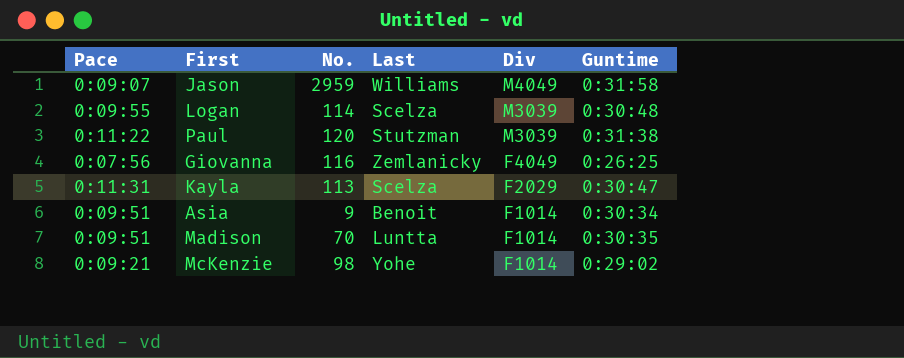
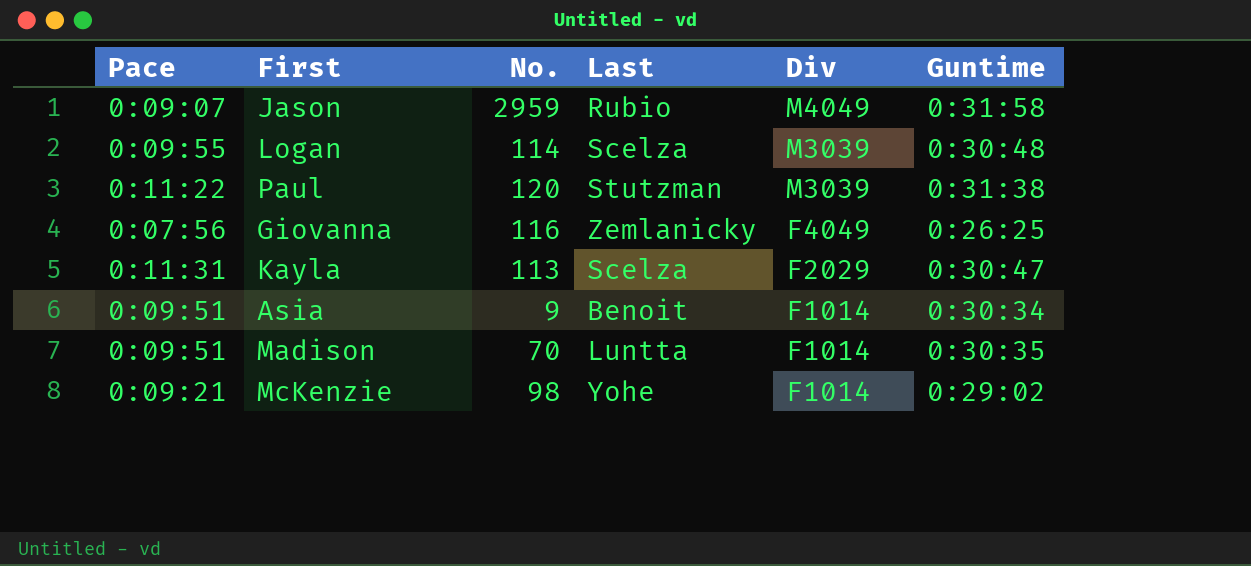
Jason | Last: Williams -> Rubio

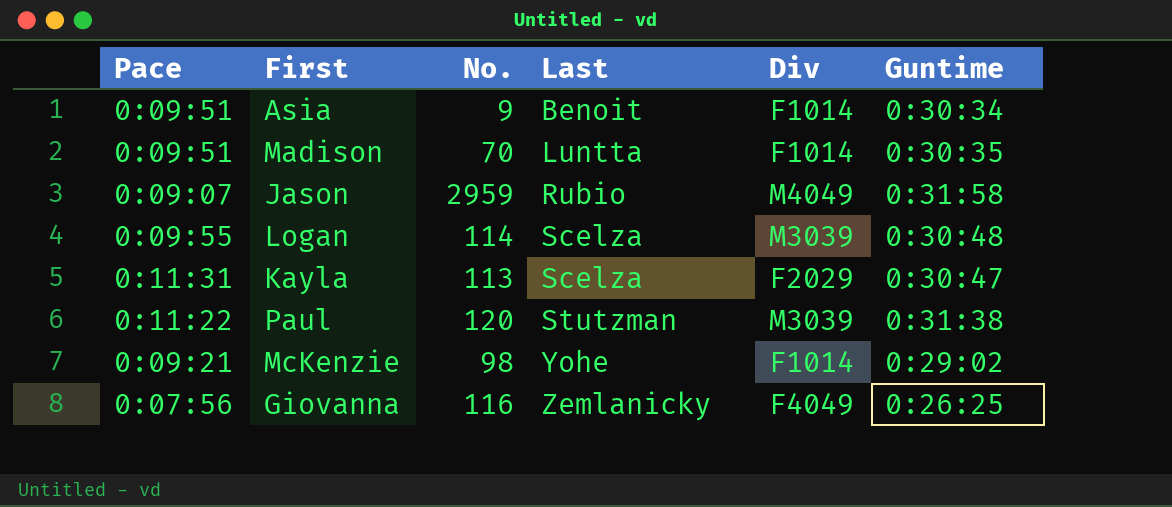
row order: Div descending -> Last ascending

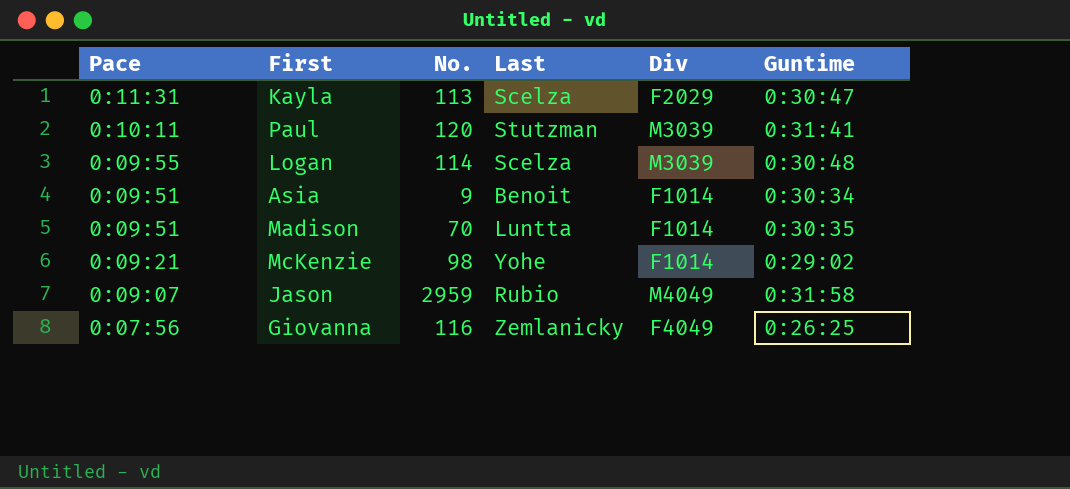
row order: Last ascending -> Pace descending
Paul | Pace: 0:11:22 -> 0:10:11
Paul | Guntime: 0:31:38 -> 0:31:41

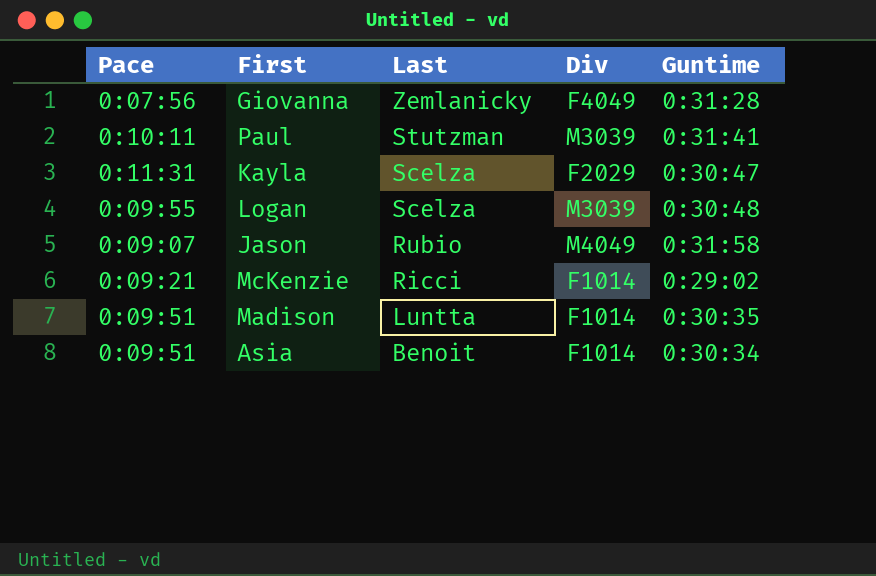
row order: Pace descending -> Last descending
column No. | position: 3 -> none
Giovanna | Guntime: 0:26:25 -> 0:31:28
McKenzie | Last: Yohe -> Ricci

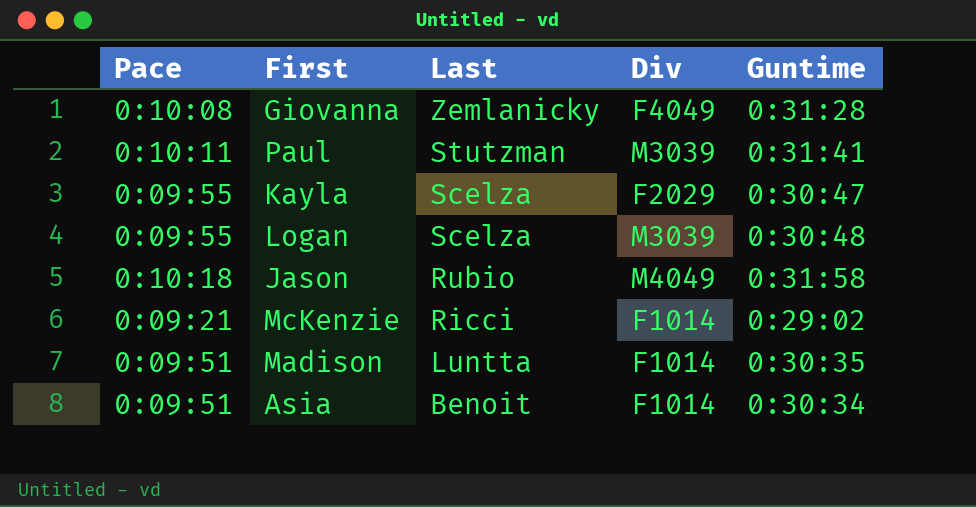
Giovanna | Pace: 0:07:56 -> 0:10:08
Kayla | Pace: 0:11:31 -> 0:09:55
Jason | Pace: 0:09:07 -> 0:10:18

